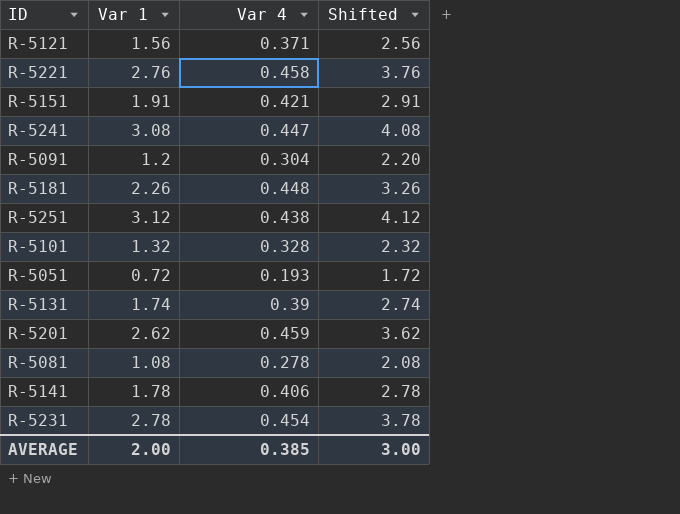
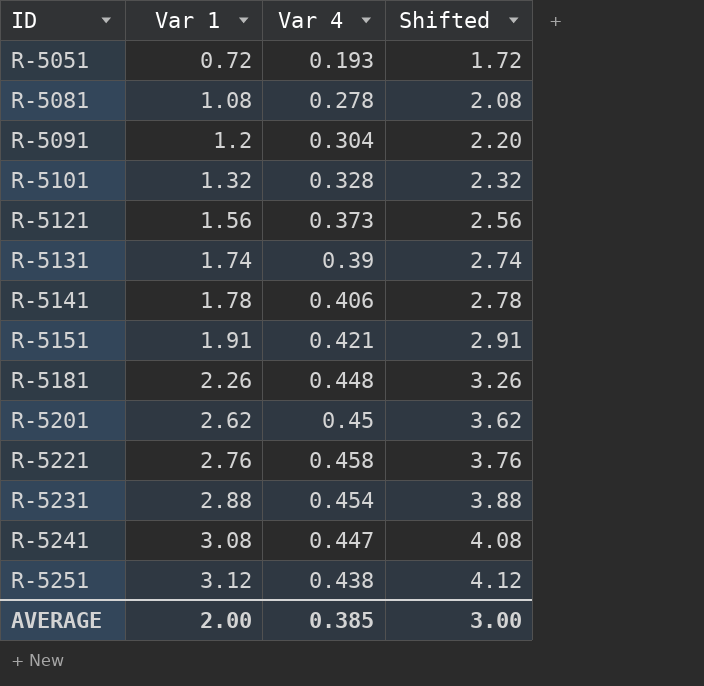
row order: none -> ID ascending
R-5121 | Var 4: 0.371 -> 0.373
R-5201 | Var 4: 0.459 -> 0.45
R-5231 | Var 1: 2.78 -> 2.88
R-5231 | Shifted: 3.78 -> 3.88

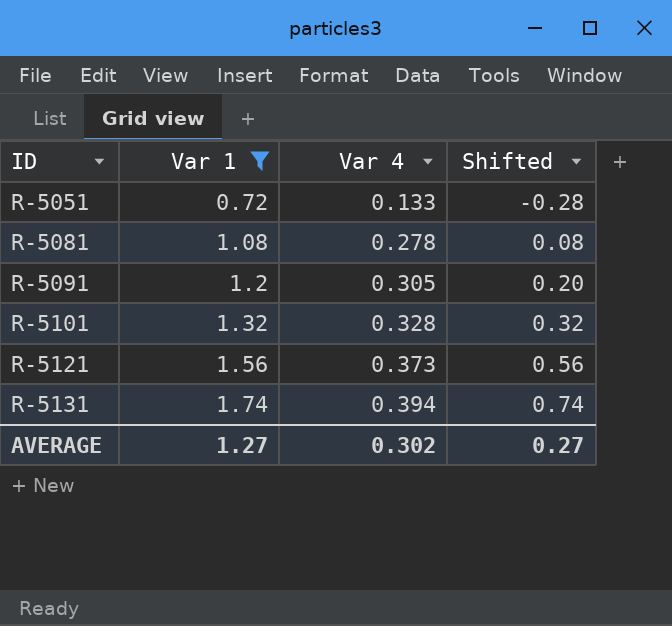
filter: none -> Var 1 <= 1.74
column Shifted | formula: [Var 1] + 1 -> [Var 1] - 1
R-5051 | Var 4: 0.193 -> 0.133
R-5091 | Var 4: 0.304 -> 0.305
R-5131 | Var 4: 0.39 -> 0.394
AVERAGE | Var 1: 2.00 -> 1.27
AVERAGE | Var 4: 0.385 -> 0.302
AVERAGE | Shifted: 3.00 -> 0.27

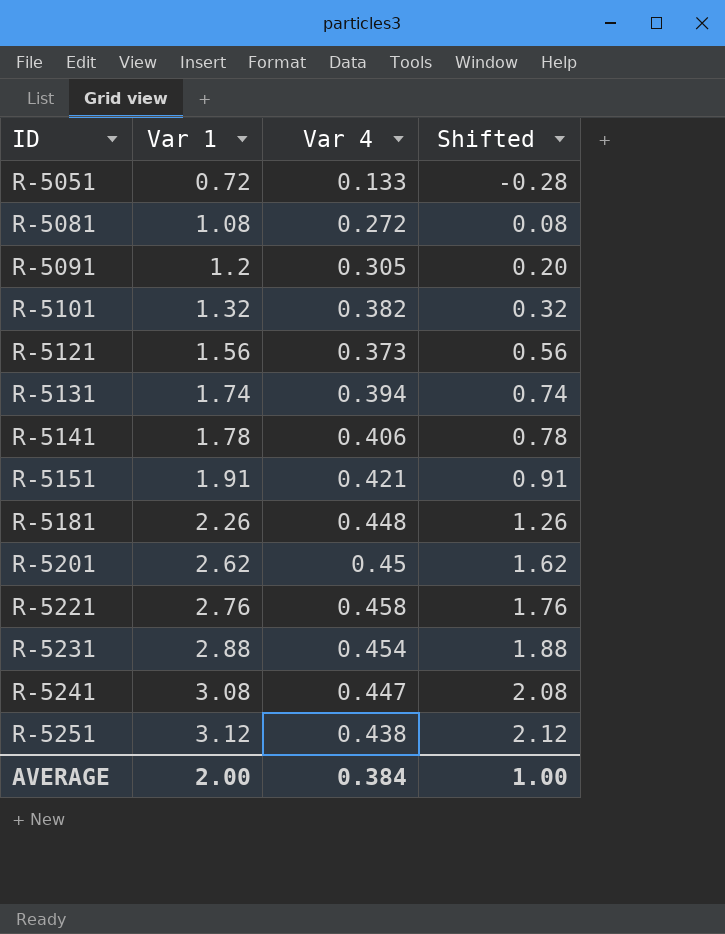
filter: Var 1 <= 1.74 -> none
R-5081 | Var 4: 0.278 -> 0.272
R-5101 | Var 4: 0.328 -> 0.382
AVERAGE | Var 1: 1.27 -> 2.00
AVERAGE | Var 4: 0.302 -> 0.384
AVERAGE | Shifted: 0.27 -> 1.00

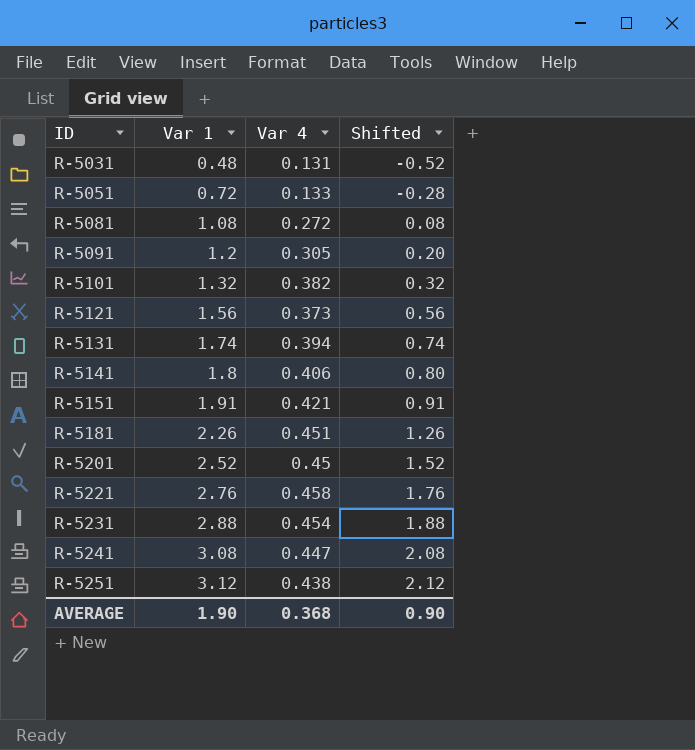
row R-5031: none -> 0.48 | 0.131 | -0.52
R-5141 | Var 1: 1.78 -> 1.8
R-5141 | Shifted: 0.78 -> 0.80
R-5181 | Var 4: 0.448 -> 0.451
R-5201 | Var 1: 2.62 -> 2.52
R-5201 | Shifted: 1.62 -> 1.52
AVERAGE | Var 1: 2.00 -> 1.90
AVERAGE | Var 4: 0.384 -> 0.368
AVERAGE | Shifted: 1.00 -> 0.90

